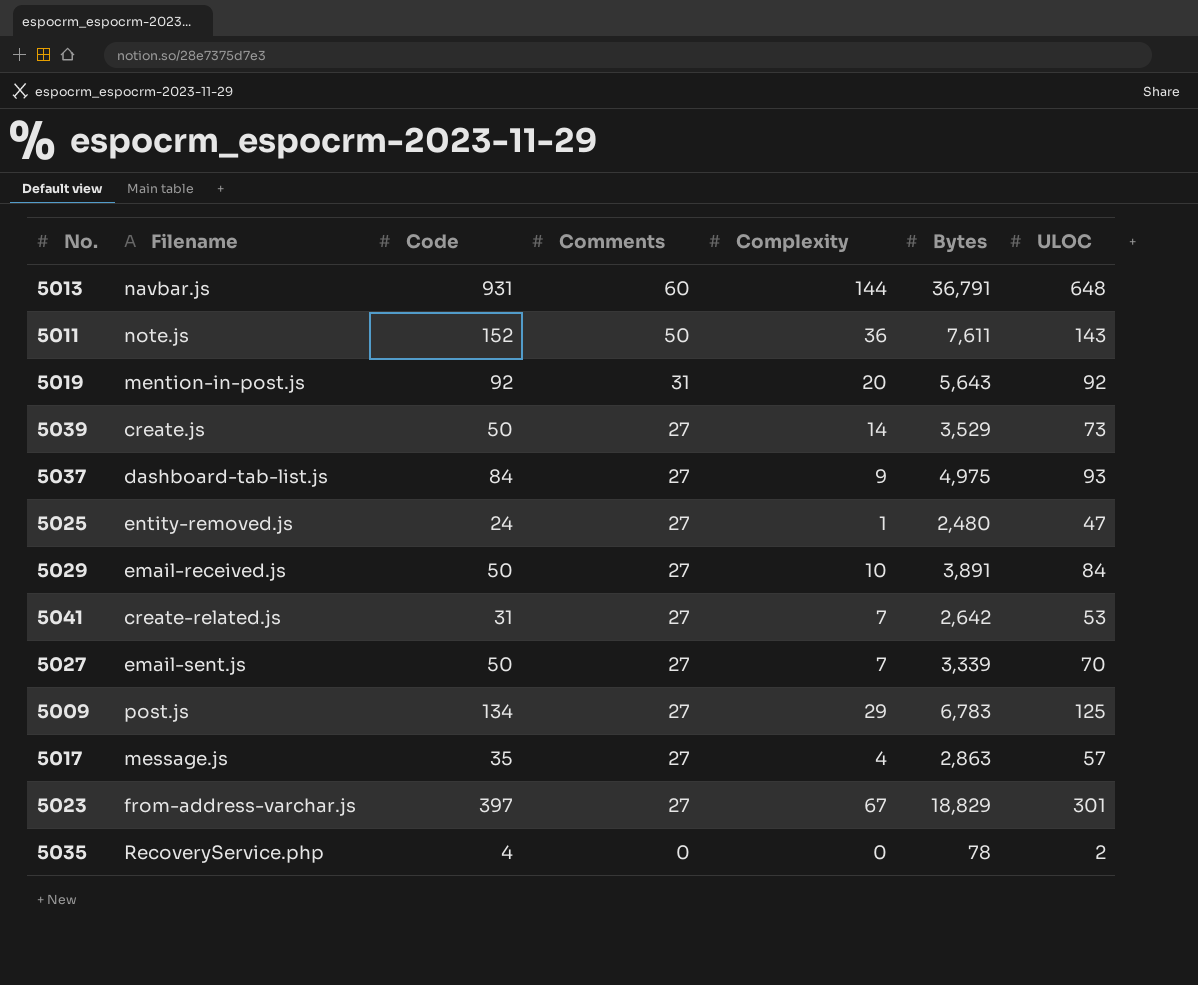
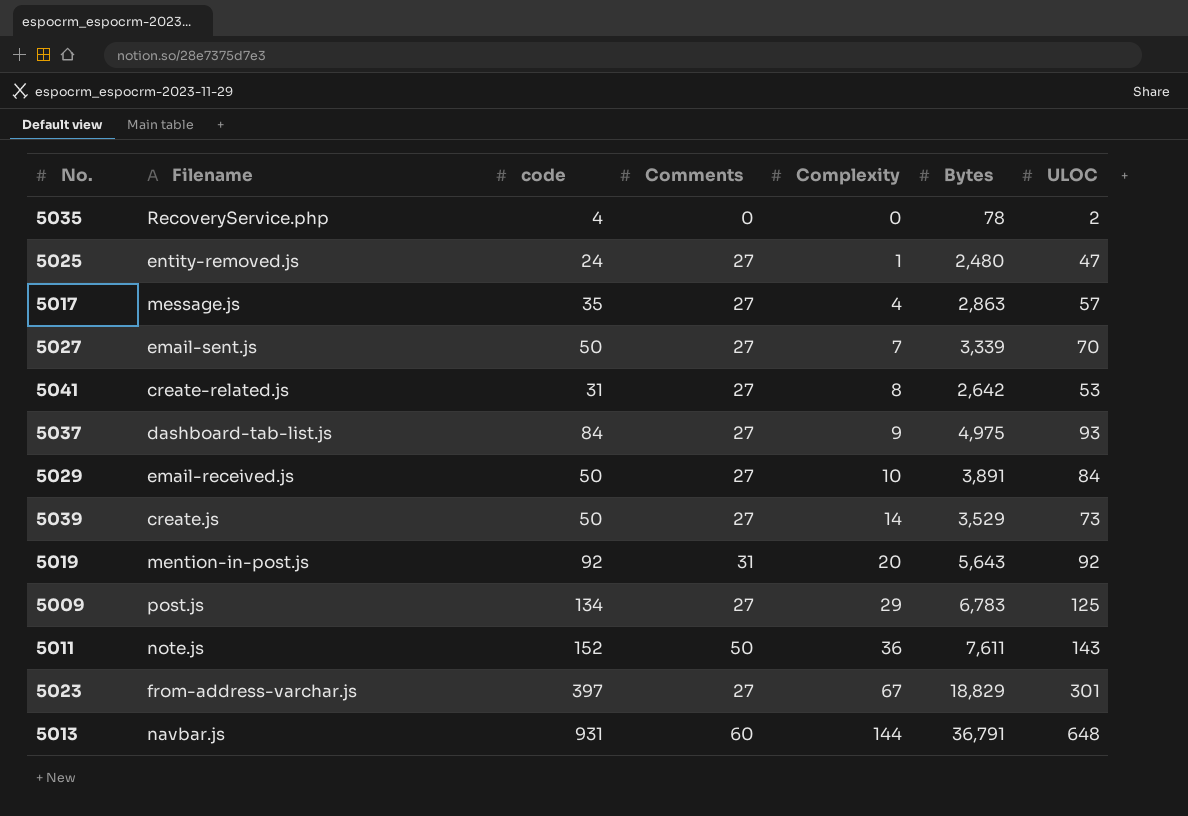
row order: Comments descending -> Complexity ascending
column name: Code -> code
5041 | Complexity: 7 -> 8

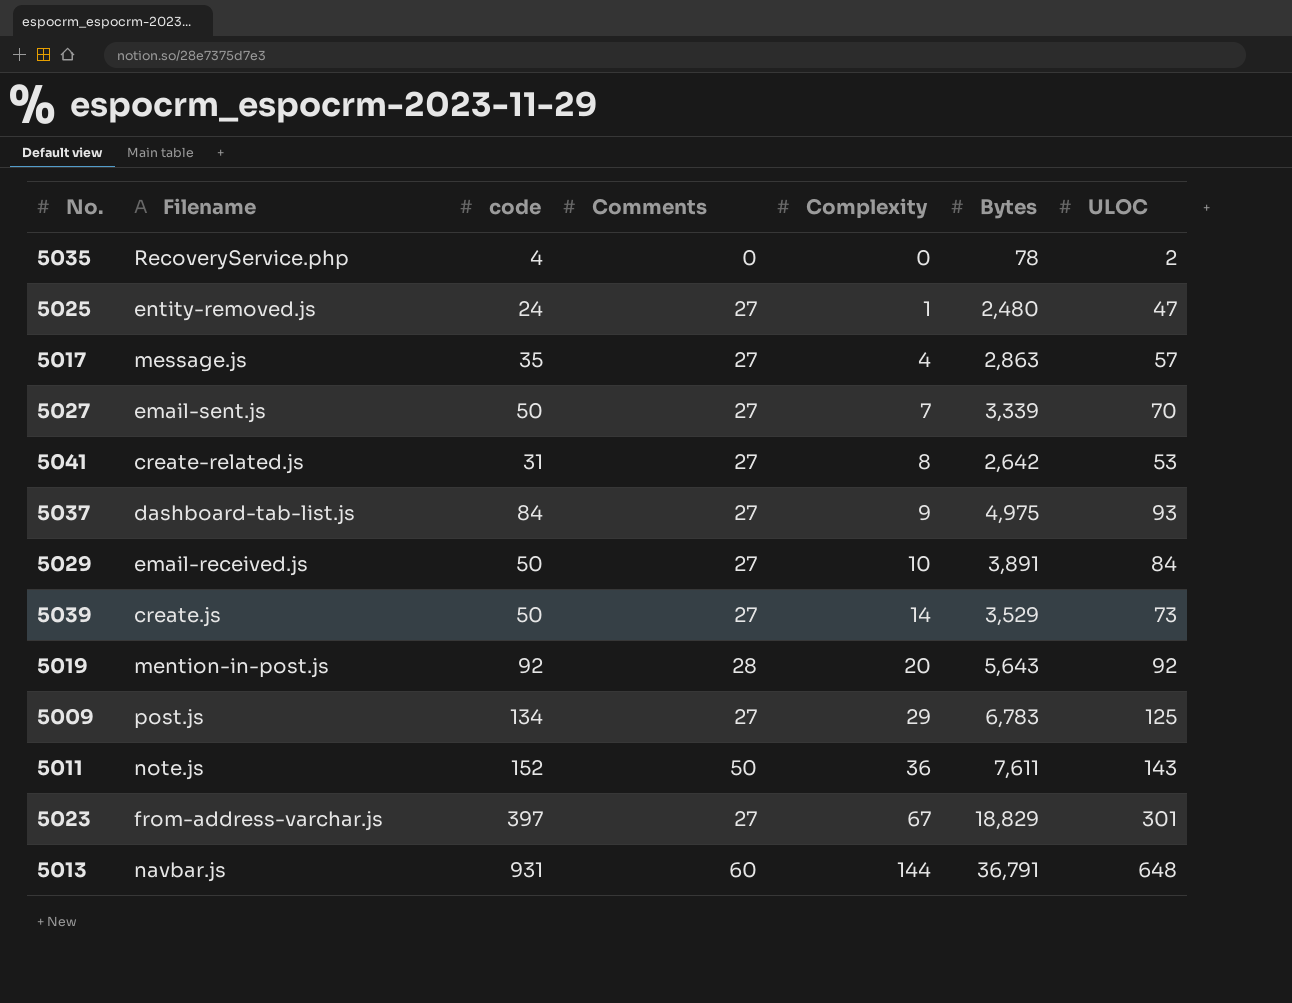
5019 | Comments: 31 -> 28

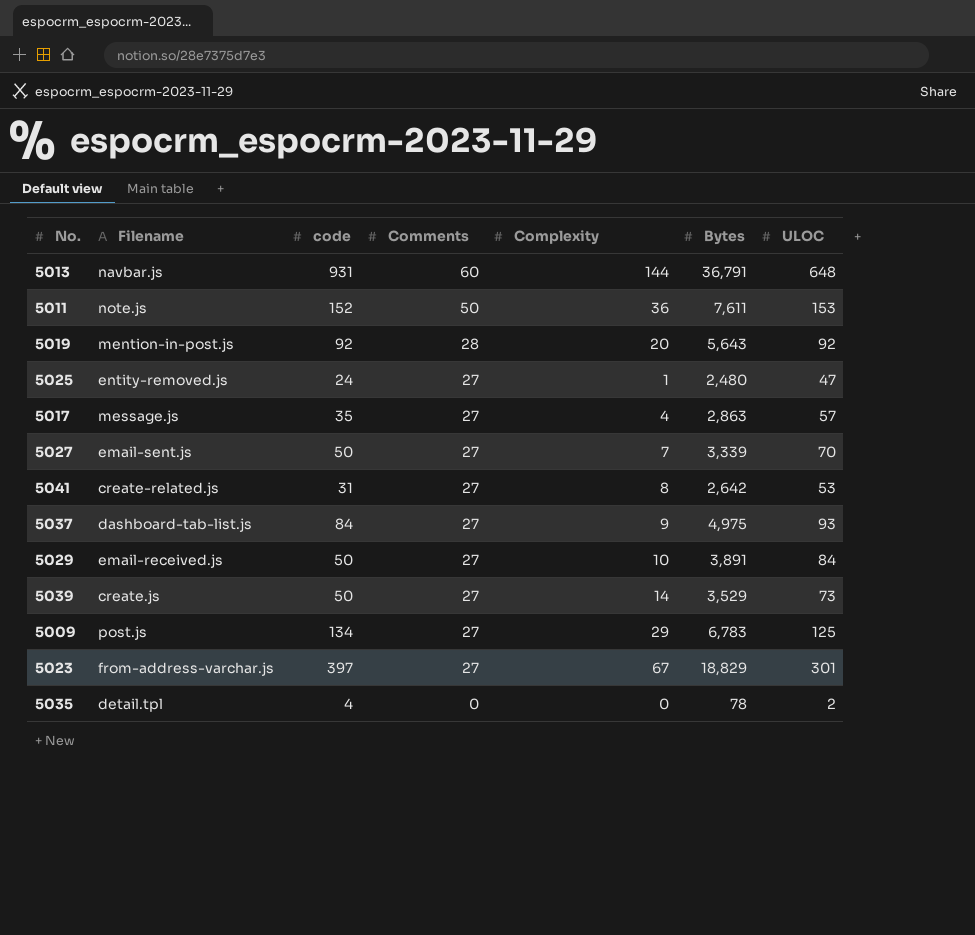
row order: Complexity ascending -> Comments descending
5011 | ULOC: 143 -> 153
5035 | Filename: RecoveryService.php -> detail.tpl

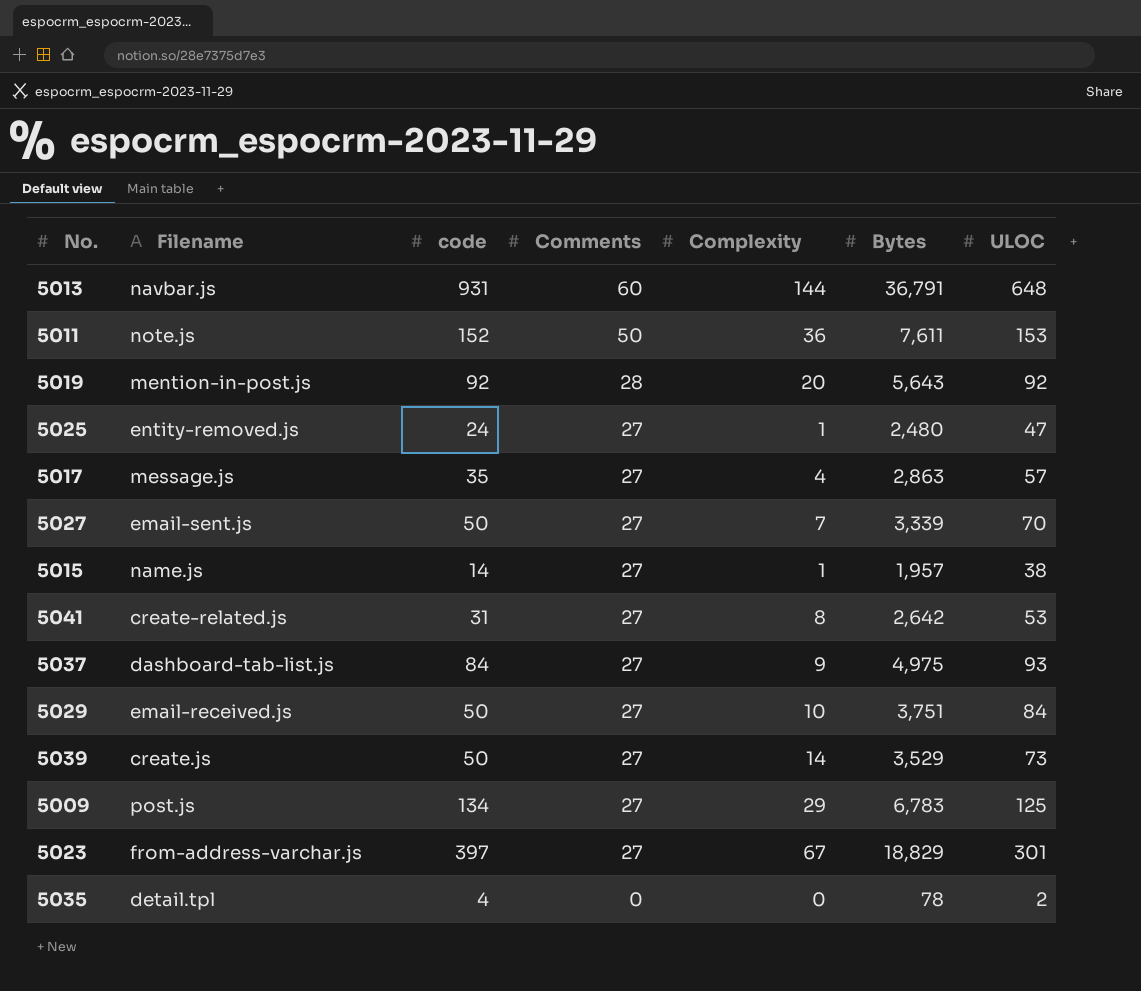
row 5015: none -> name.js | 14 | 27 | 1 | 1,957 | 38
5029 | Bytes: 3,891 -> 3,751

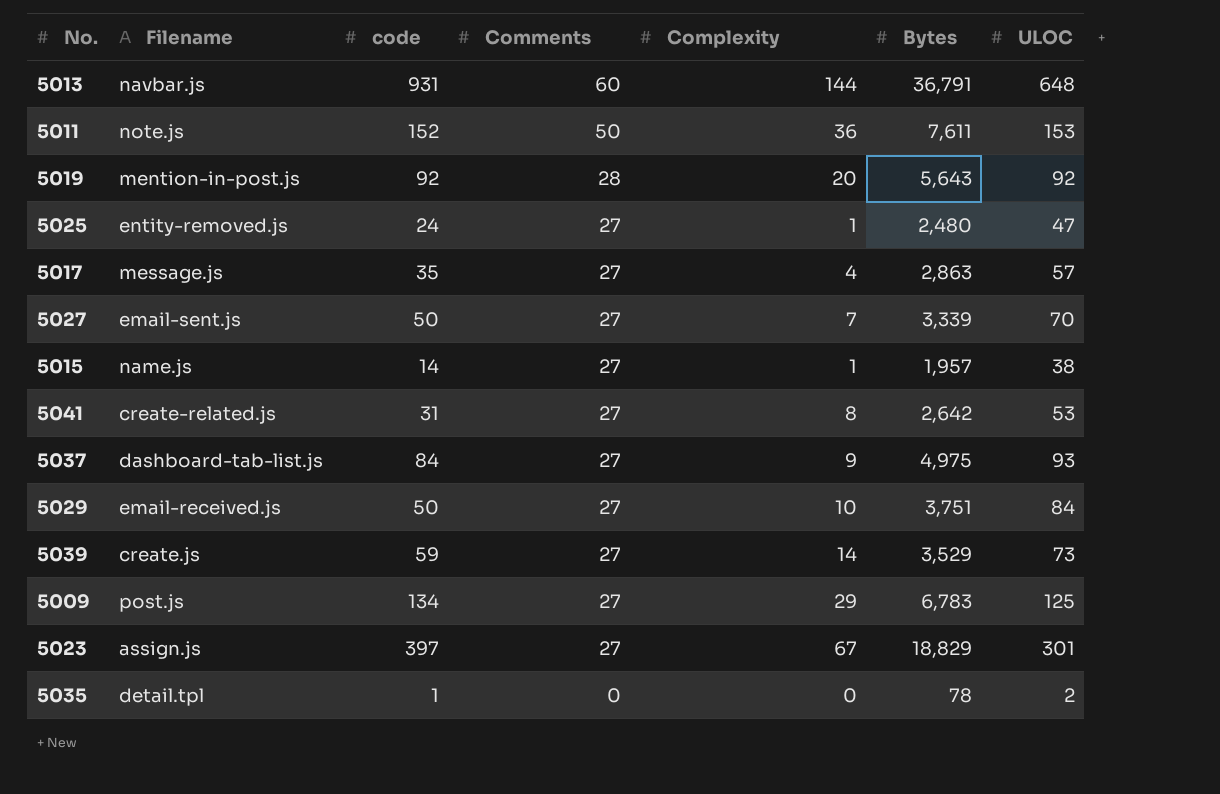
5039 | code: 50 -> 59
5023 | Filename: from-address-varchar.js -> assign.js
5035 | code: 4 -> 1

